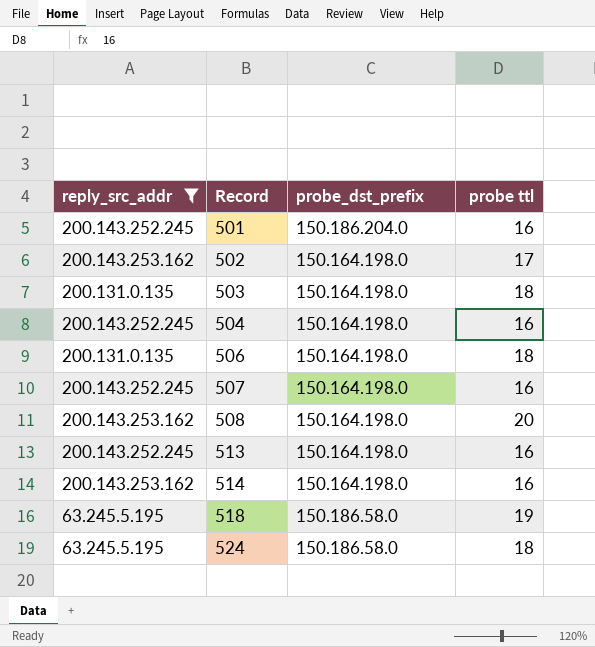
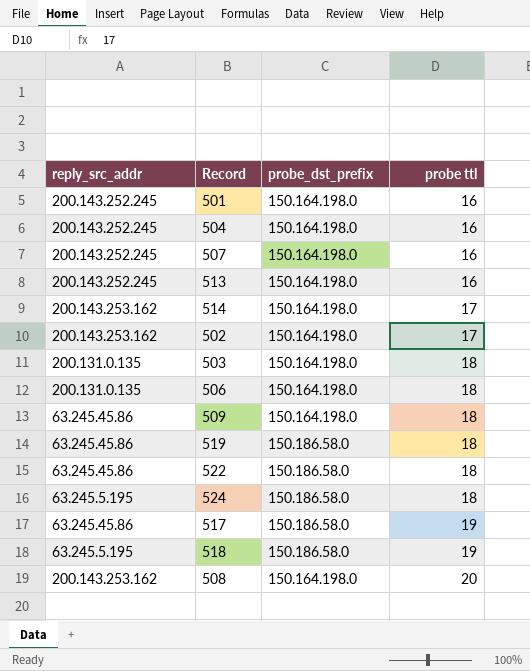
filter: reply_src_addr != 63.245.45.86 -> none
row order: Record ascending -> probe ttl ascending
501 | probe_dst_prefix: 150.186.204.0 -> 150.164.198.0
514 | probe ttl: 16 -> 17

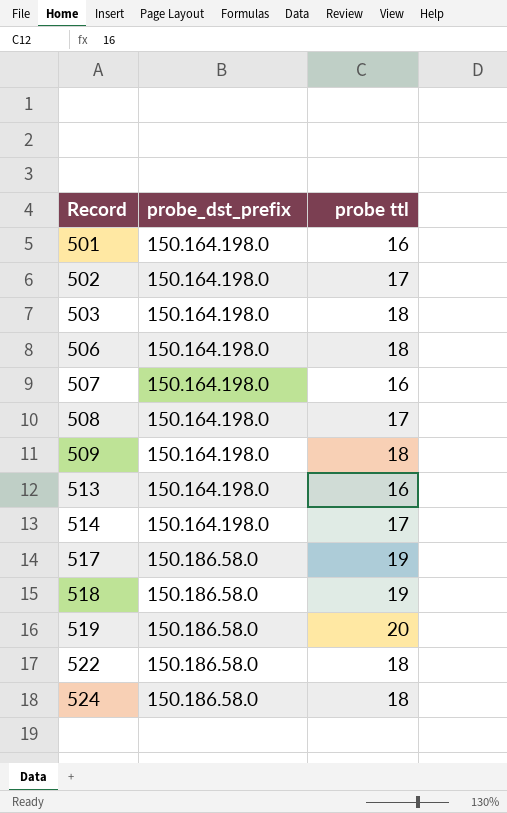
row order: probe ttl ascending -> Record ascending
column reply_src_addr | position: 1 -> none
row 504: 200.143.252.245 | 150.164.198.0 | 16 -> none
508 | probe ttl: 20 -> 17
519 | probe ttl: 18 -> 20

